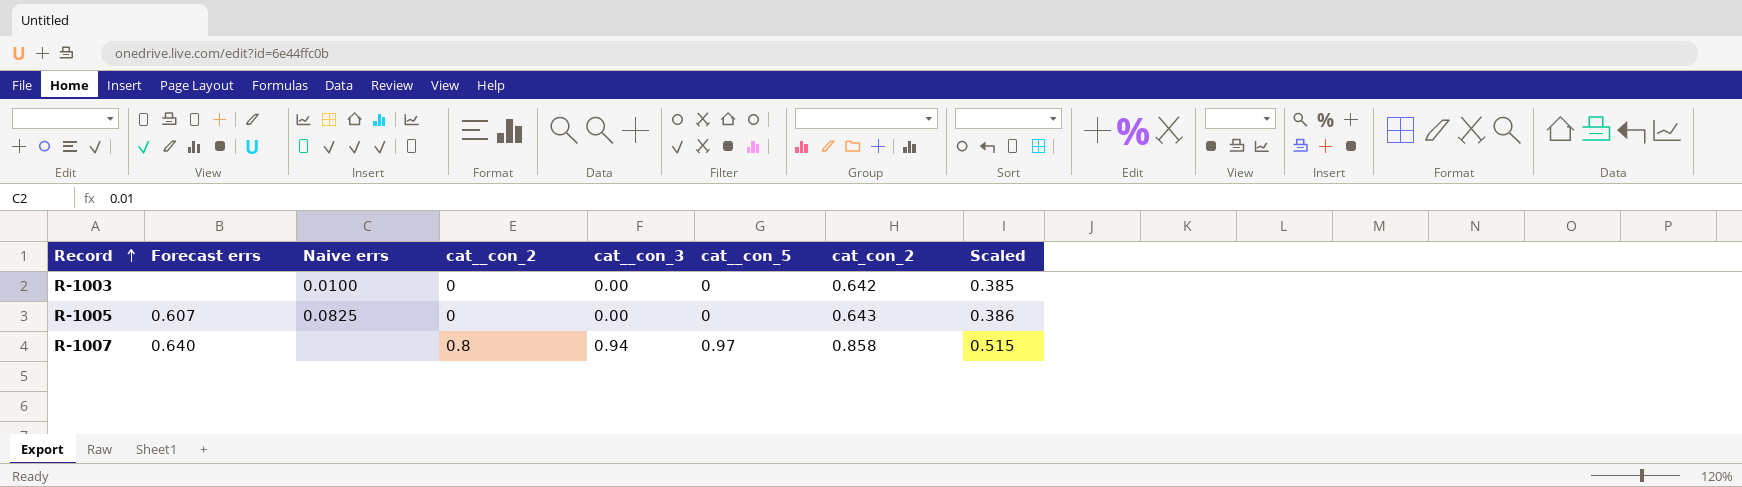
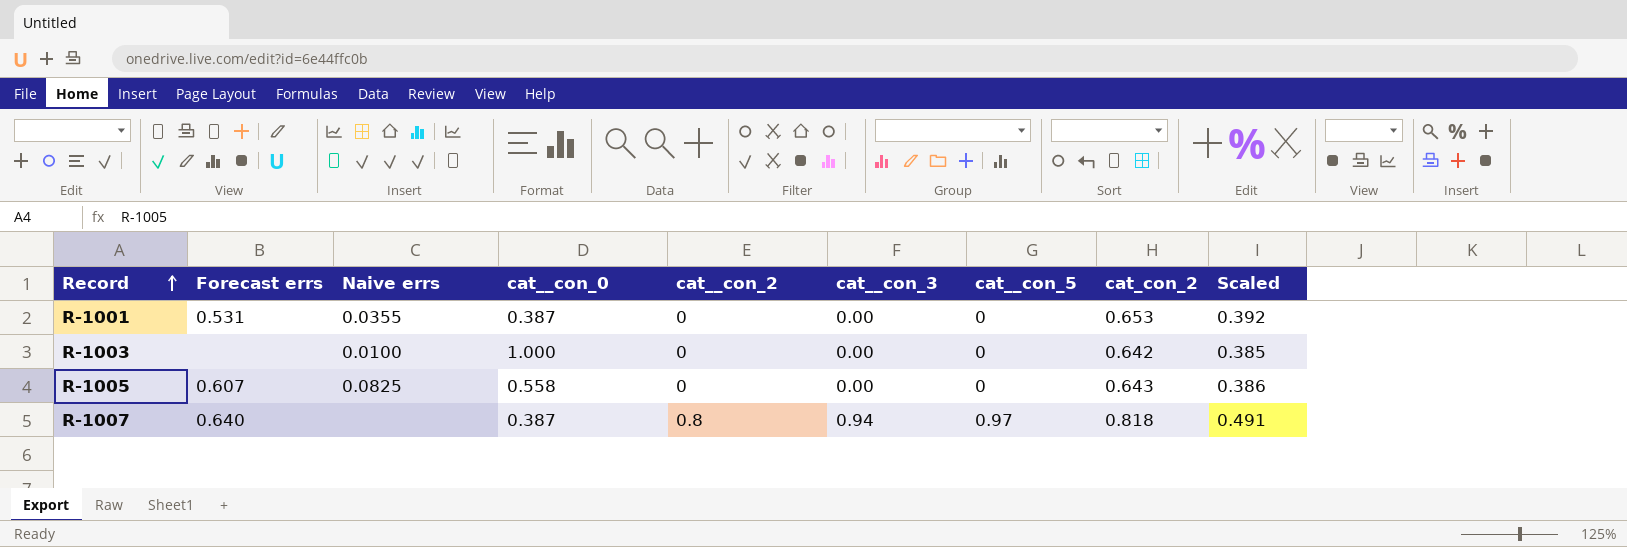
column cat__con_0 | position: none -> 4
row R-1001: none -> 0.531 | 0.0355 | 0.387 | 0 | 0.00 | 0 | 0.653 | 0.392
R-1007 | cat_con_2: 0.858 -> 0.818
R-1007 | Scaled: 0.515 -> 0.491

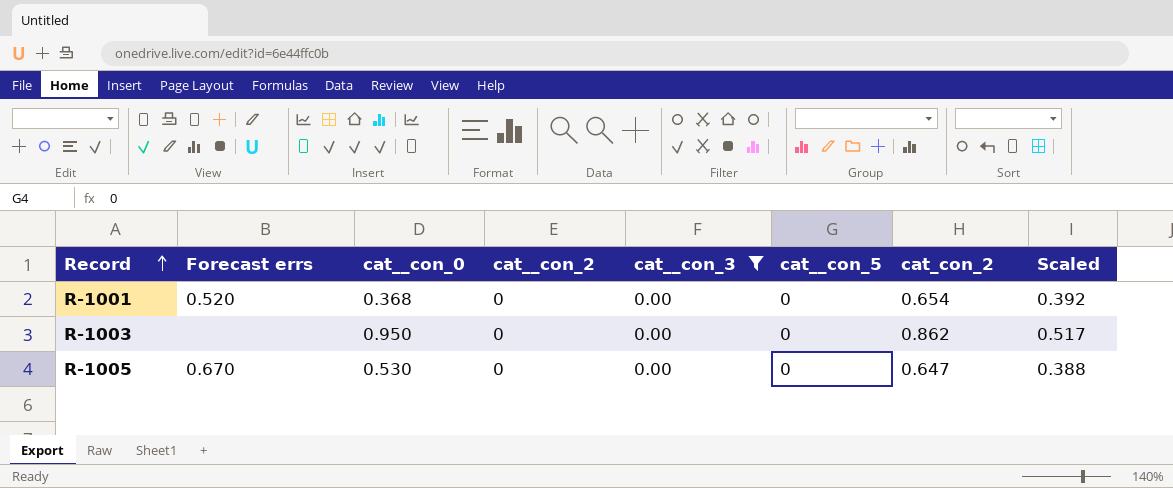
filter: none -> cat__con_3 = 0.00
column Naive errs | position: 3 -> none
R-1001 | Forecast errs: 0.531 -> 0.520
R-1001 | cat__con_0: 0.387 -> 0.368
R-1001 | cat_con_2: 0.653 -> 0.654
R-1003 | cat__con_0: 1.000 -> 0.950
R-1003 | cat_con_2: 0.642 -> 0.862
R-1003 | Scaled: 0.385 -> 0.517
R-1005 | Forecast errs: 0.607 -> 0.670
R-1005 | cat__con_0: 0.558 -> 0.530
R-1005 | cat_con_2: 0.643 -> 0.647
R-1005 | Scaled: 0.386 -> 0.388

